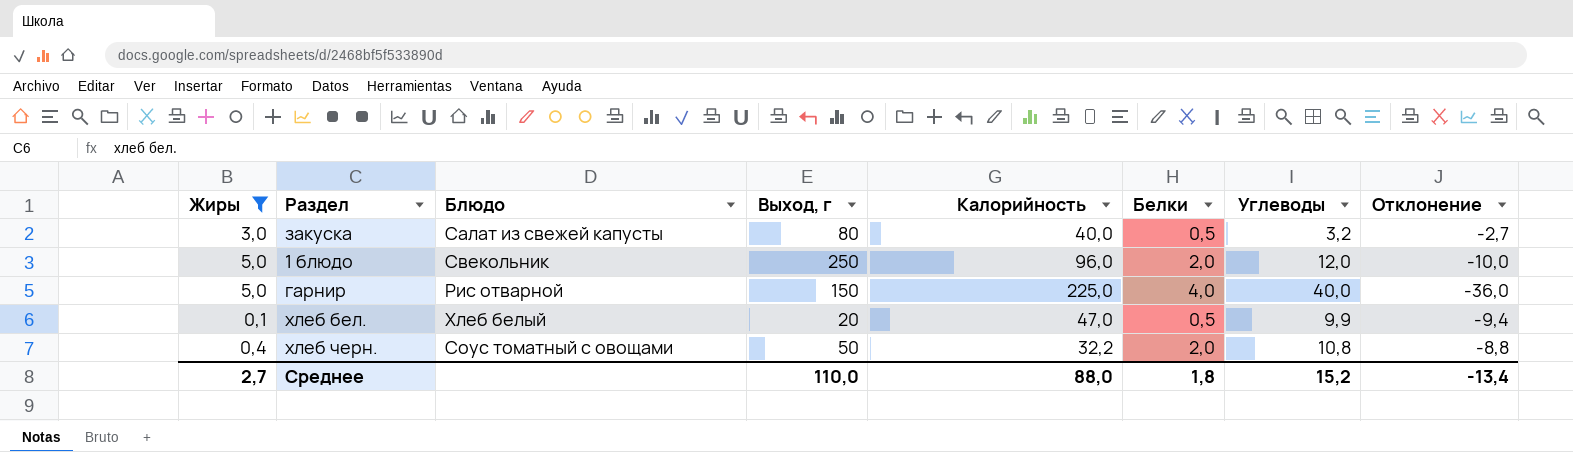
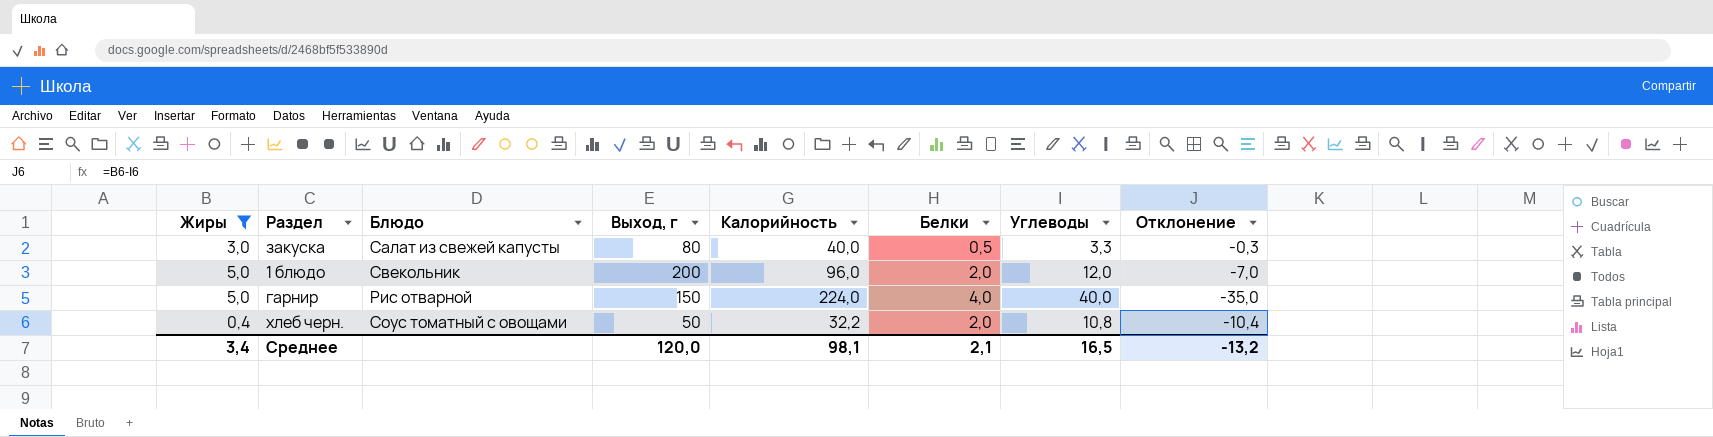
column Отклонение | formula: [Белки] - [Углеводы] -> [Жиры] - [Углеводы]
row хлеб бел.: 0,1 | Хлеб белый | 20 | 47,0 | 0,5 | 9,9 | -9,4 -> none
закуска | Углеводы: 3,2 -> 3,3
1 блюдо | Выход, г: 250 -> 200
гарнир | Калорийность: 225,0 -> 224,0
Среднее | Жиры: 2,7 -> 3,4
Среднее | Выход, г: 110,0 -> 120,0
Среднее | Калорийность: 88,0 -> 98,1
Среднее | Белки: 1,8 -> 2,1
Среднее | Углеводы: 15,2 -> 16,5
Среднее | Отклонение: -13,4 -> -13,2

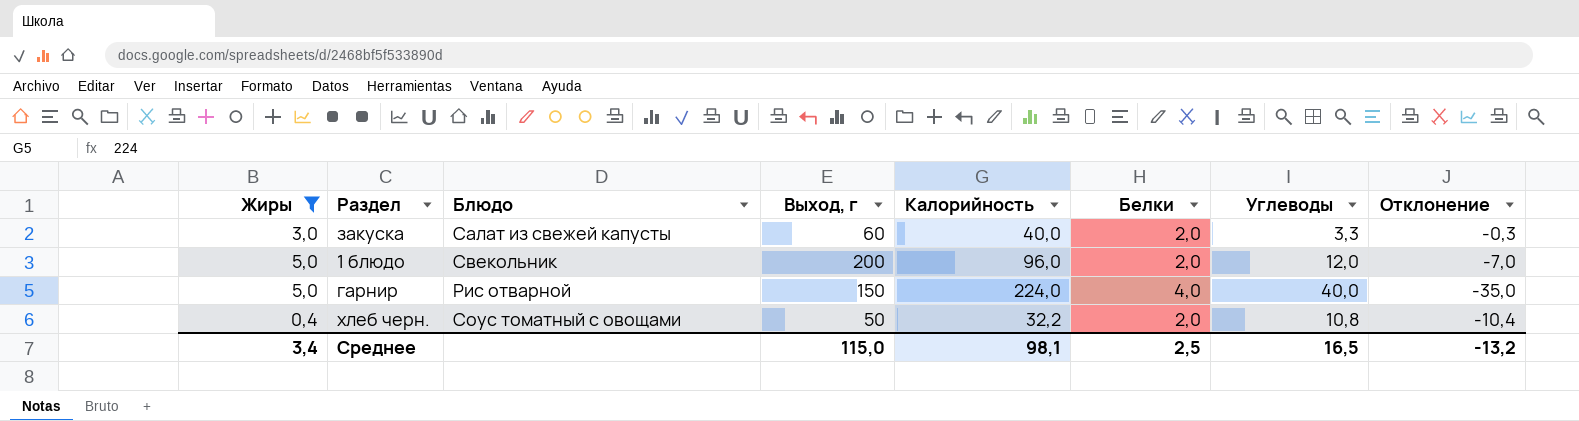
закуска | Выход, г: 80 -> 60
закуска | Белки: 0,5 -> 2,0
Среднее | Выход, г: 120,0 -> 115,0
Среднее | Белки: 2,1 -> 2,5

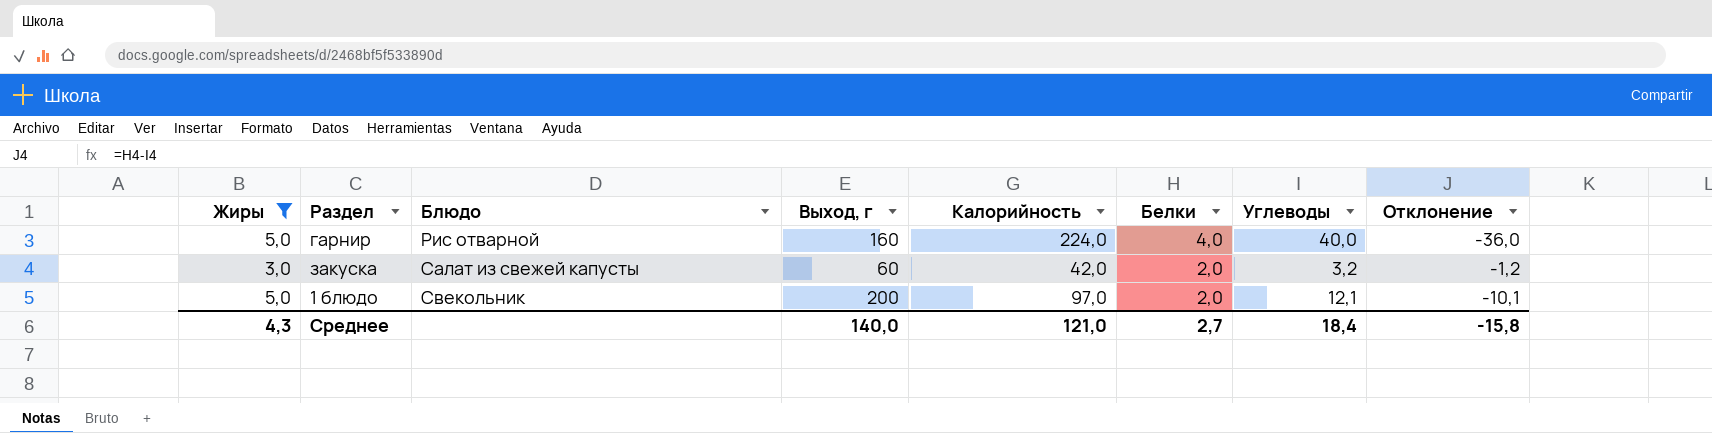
row order: none -> Блюдо ascending
column Отклонение | formula: [Жиры] - [Углеводы] -> [Белки] - [Углеводы]
row хлеб черн.: 0,4 | Соус томатный с овощами | 50 | 32,2 | 2,0 | 10,8 | -10,4 -> none
гарнир | Выход, г: 150 -> 160
закуска | Калорийность: 40,0 -> 42,0
закуска | Углеводы: 3,3 -> 3,2
1 блюдо | Калорийность: 96,0 -> 97,0
1 блюдо | Углеводы: 12,0 -> 12,1
Среднее | Жиры: 3,4 -> 4,3
Среднее | Выход, г: 115,0 -> 140,0
Среднее | Калорийность: 98,1 -> 121,0
Среднее | Белки: 2,5 -> 2,7
Среднее | Углеводы: 16,5 -> 18,4
Среднее | Отклонение: -13,2 -> -15,8

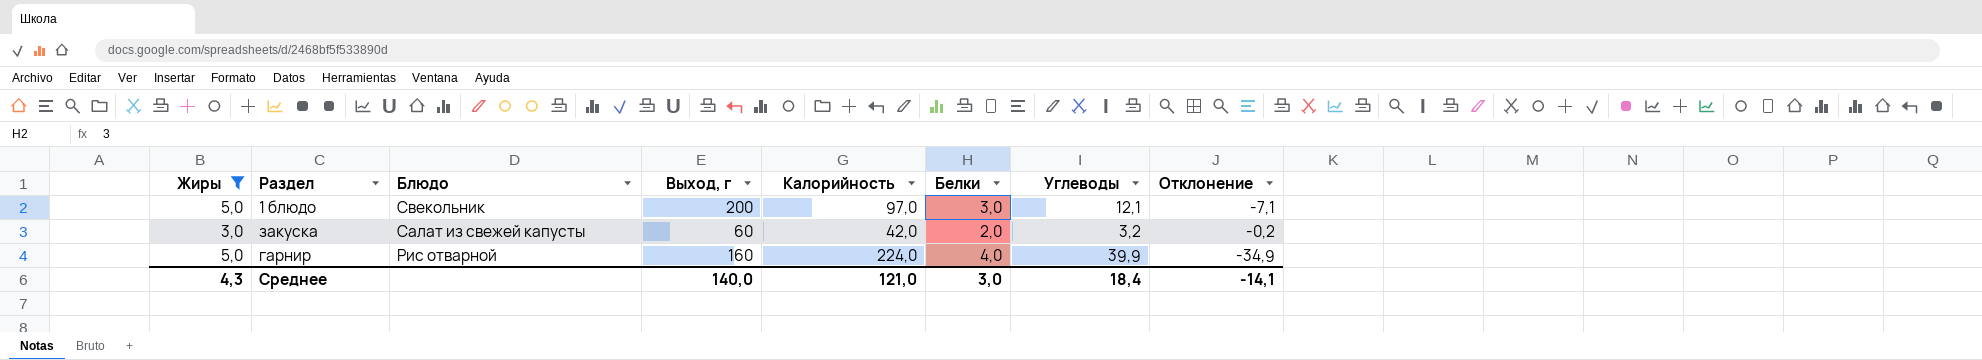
row order: Блюдо ascending -> Блюдо descending
column Отклонение | formula: [Белки] - [Углеводы] -> [Жиры] - [Углеводы]
1 блюдо | Белки: 2,0 -> 3,0
гарнир | Углеводы: 40,0 -> 39,9
Среднее | Белки: 2,7 -> 3,0
Среднее | Отклонение: -15,8 -> -14,1

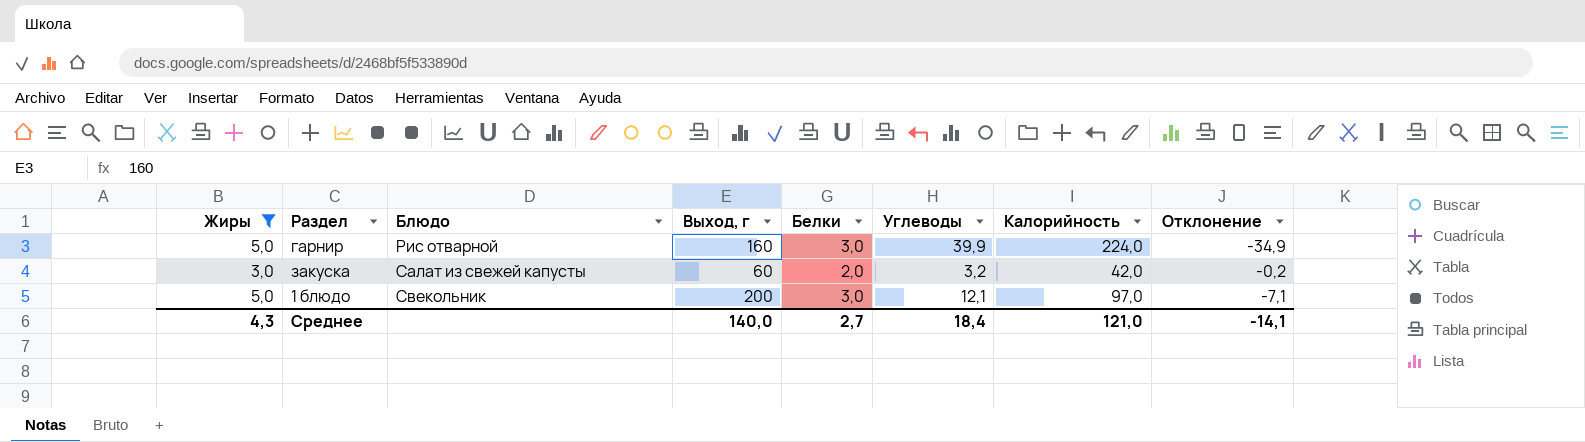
row order: Блюдо descending -> Блюдо ascending
column Калорийность | position: 5 -> 7
гарнир | Белки: 4,0 -> 3,0
Среднее | Белки: 3,0 -> 2,7

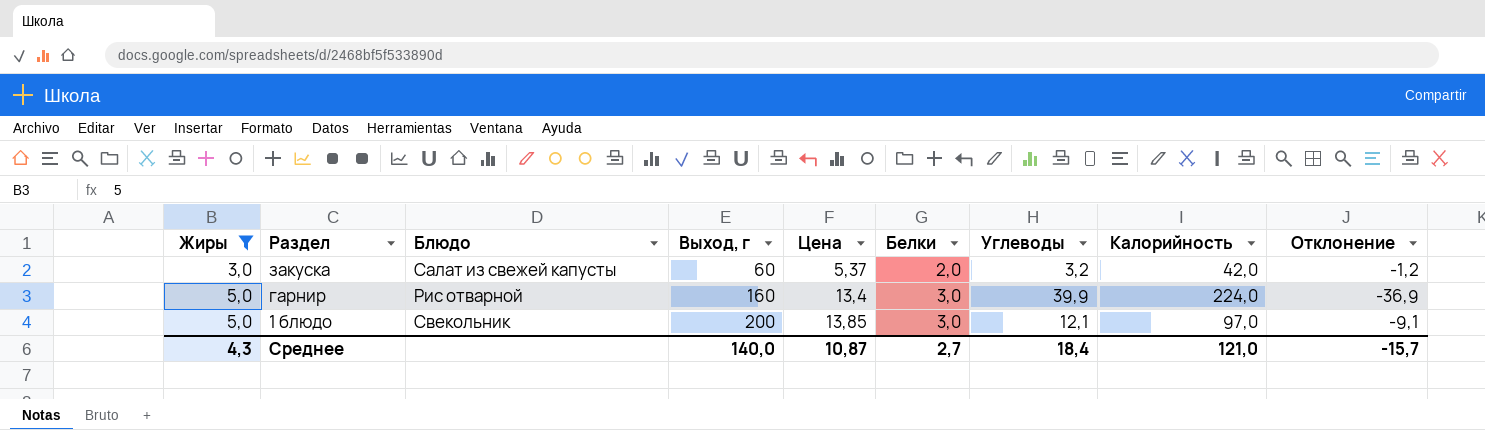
row order: Блюдо ascending -> Жиры ascending
column Цена | position: none -> 5
column Отклонение | formula: [Жиры] - [Углеводы] -> [Белки] - [Углеводы]
Среднее | Отклонение: -14,1 -> -15,7

